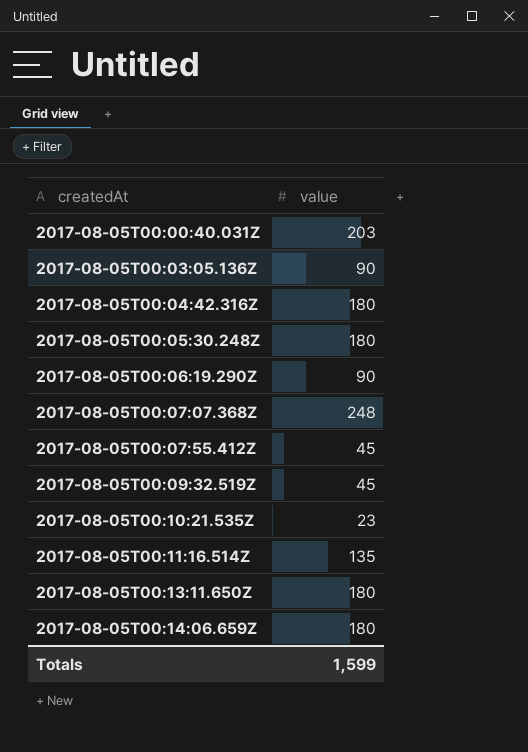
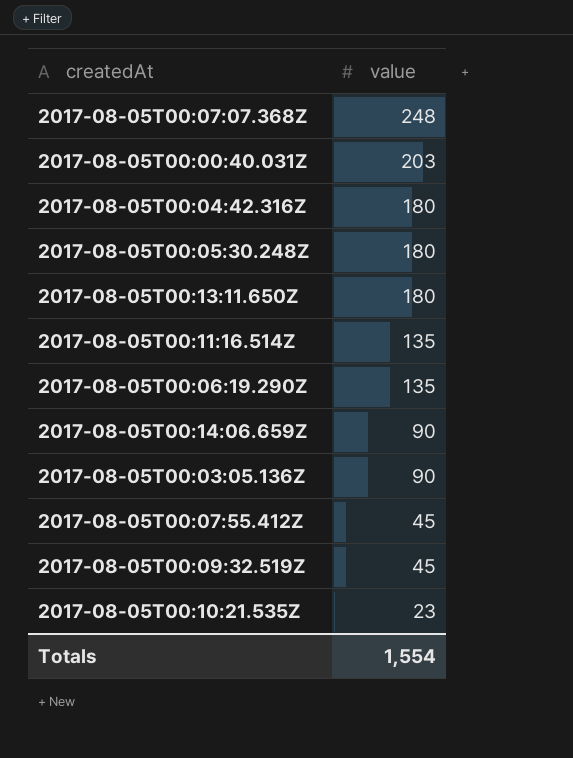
row order: createdAt ascending -> value descending
2017-08-05T00:06:19.290Z | value: 90 -> 135
2017-08-05T00:14:06.659Z | value: 180 -> 90
Totals | value: 1,599 -> 1,554

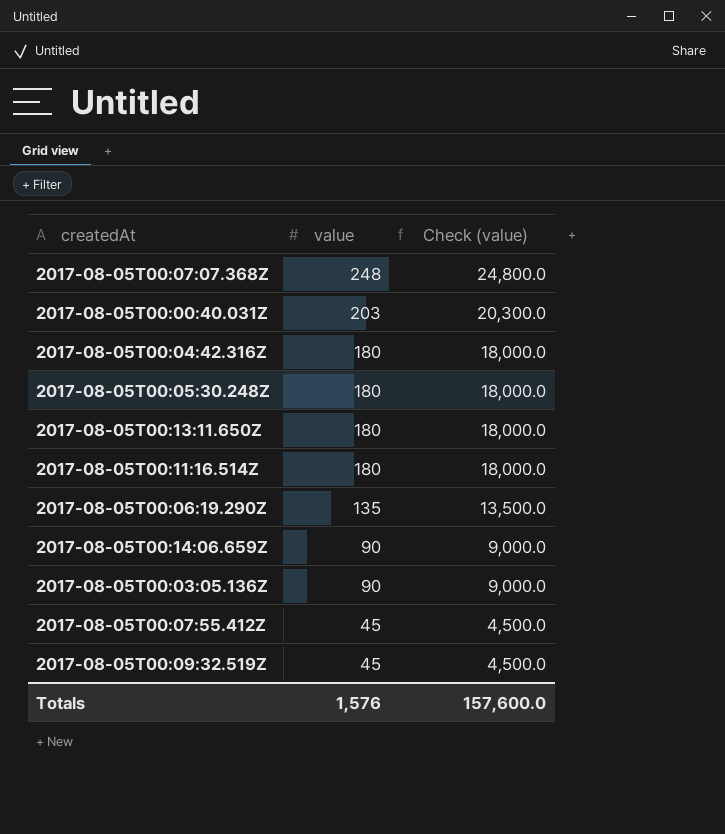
column Check (value) | formula: none -> [value] * 100
row 2017-08-05T00:10:21.535Z: 23 -> none
2017-08-05T00:11:16.514Z | value: 135 -> 180
Totals | value: 1,554 -> 1,576

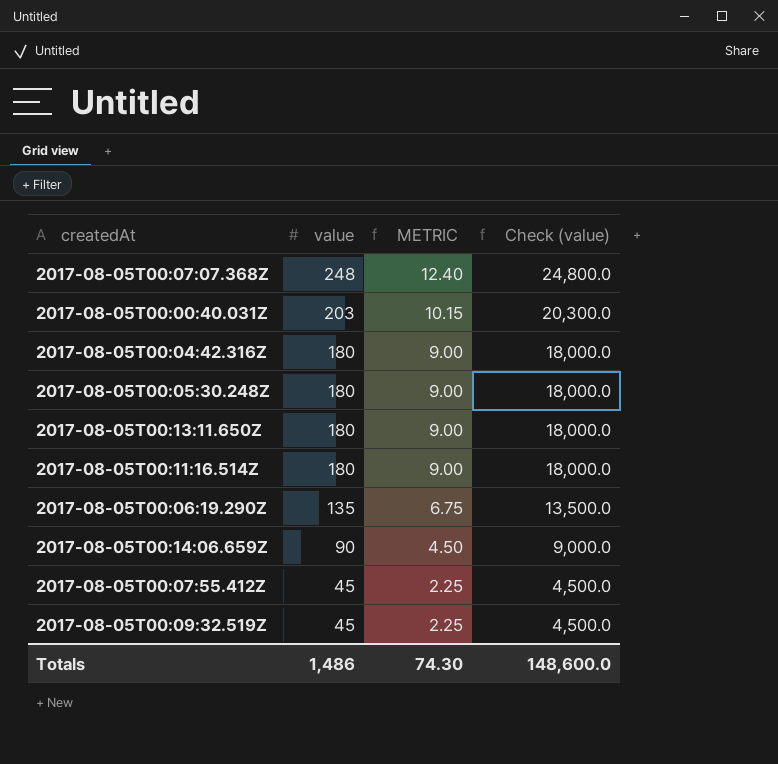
column METRIC | formula: none -> [value] * 0.05
row 2017-08-05T00:03:05.136Z: 90 | 9,000.0 -> none
Totals | value: 1,576 -> 1,486
Totals | Check (value): 157,600.0 -> 148,600.0

